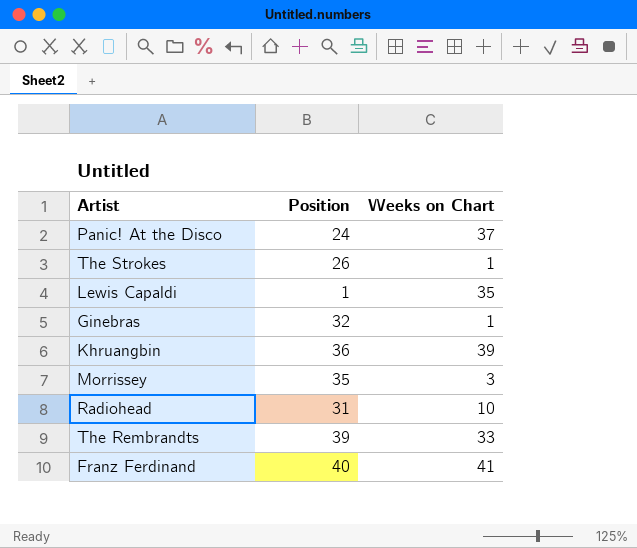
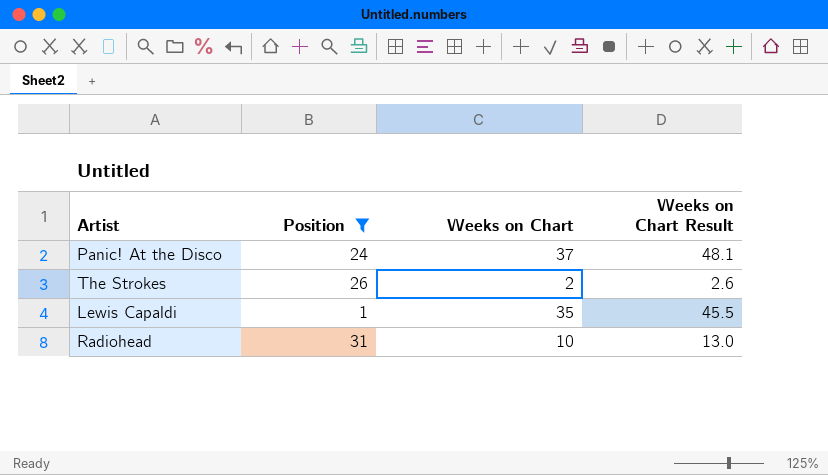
filter: none -> Position <= 31
column Weeks on Chart Result | formula: none -> [Weeks on Chart] * 1.3
The Strokes | Weeks on Chart: 1 -> 2

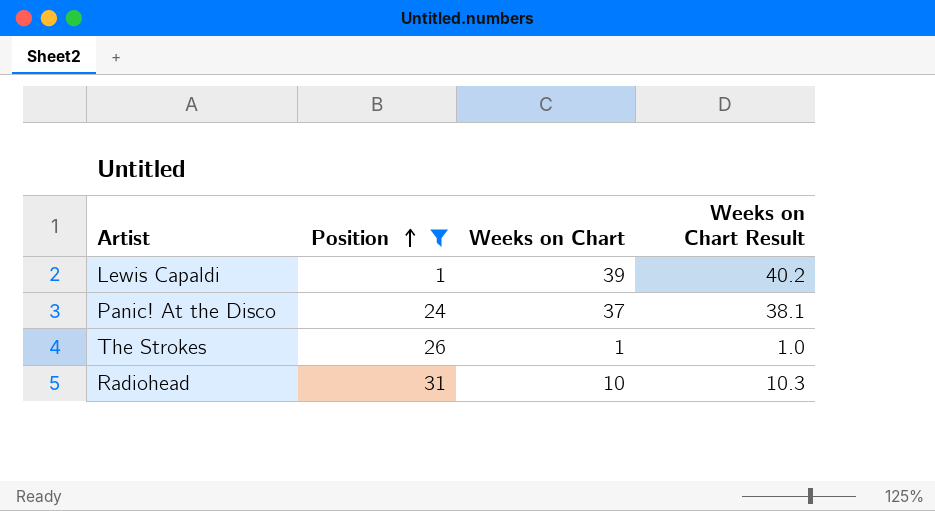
row order: none -> Position ascending
column Weeks on Chart Result | formula: [Weeks on Chart] * 1.3 -> [Weeks on Chart] * 1.03
Lewis Capaldi | Weeks on Chart: 35 -> 39
The Strokes | Weeks on Chart: 2 -> 1

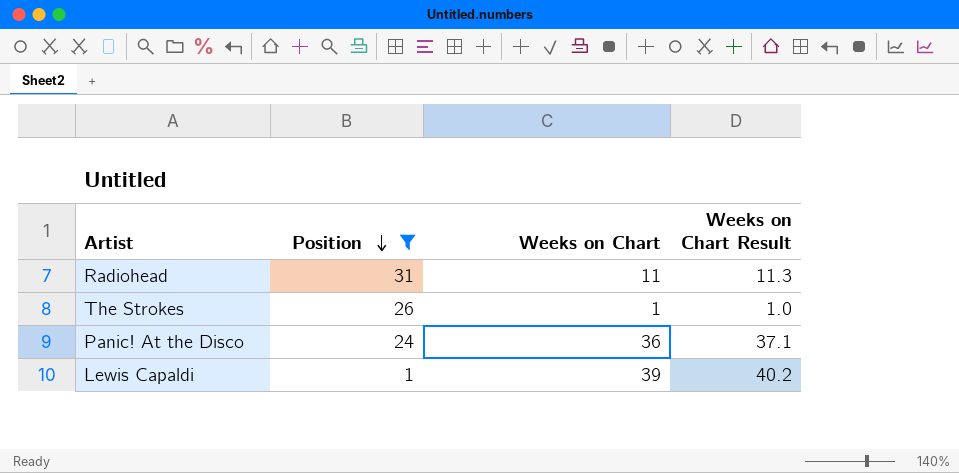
row order: Position ascending -> Position descending
Radiohead | Weeks on Chart: 10 -> 11
Radiohead | Weeks on Chart Result: 10.3 -> 11.3
Panic! At the Disco | Weeks on Chart: 37 -> 36
Panic! At the Disco | Weeks on Chart Result: 38.1 -> 37.1

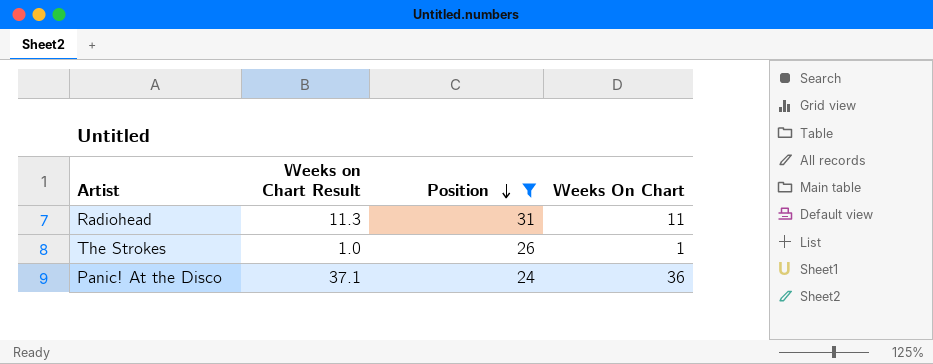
column Weeks on Chart Result | position: 4 -> 2
column name: Weeks on Chart -> Weeks On Chart
row Lewis Capaldi: 1 | 39 | 40.2 -> none

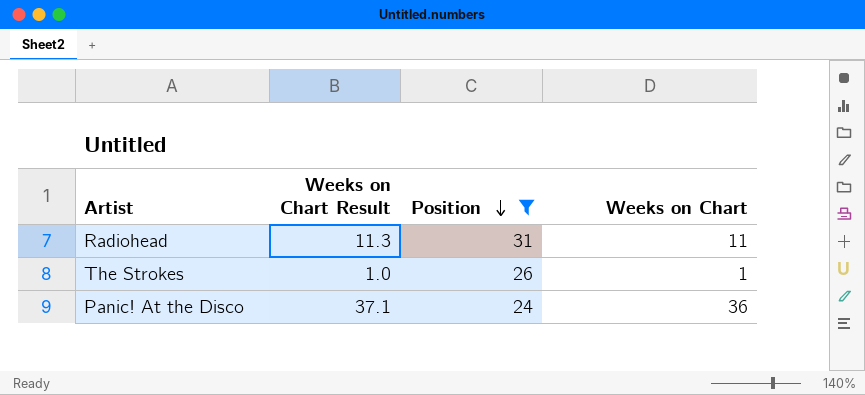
column name: Weeks On Chart -> Weeks on Chart

